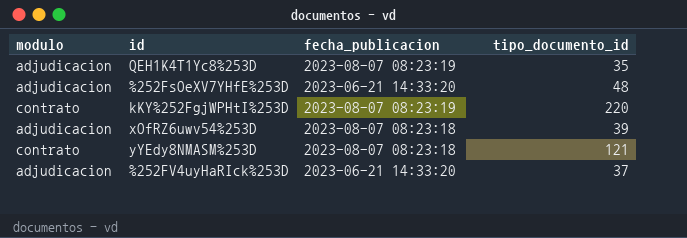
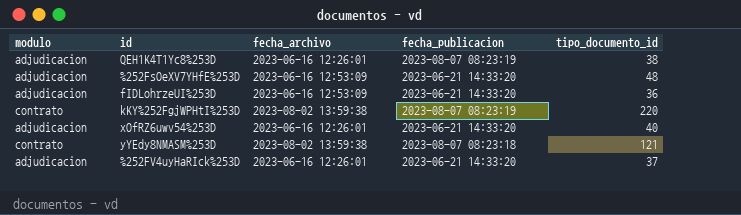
column fecha_archivo | position: none -> 3
QEH1K4T1Yc8%253D | tipo_documento_id: 35 -> 38
row fIDLohrzeUI%253D: none -> adjudicacion | 2023-06-16 12:53:09 | 2023-06-21 14:33:20 | 36
xOfRZ6uwv54%253D | fecha_publicacion: 2023-08-07 08:23:18 -> 2023-06-21 14:33:20
xOfRZ6uwv54%253D | tipo_documento_id: 39 -> 40

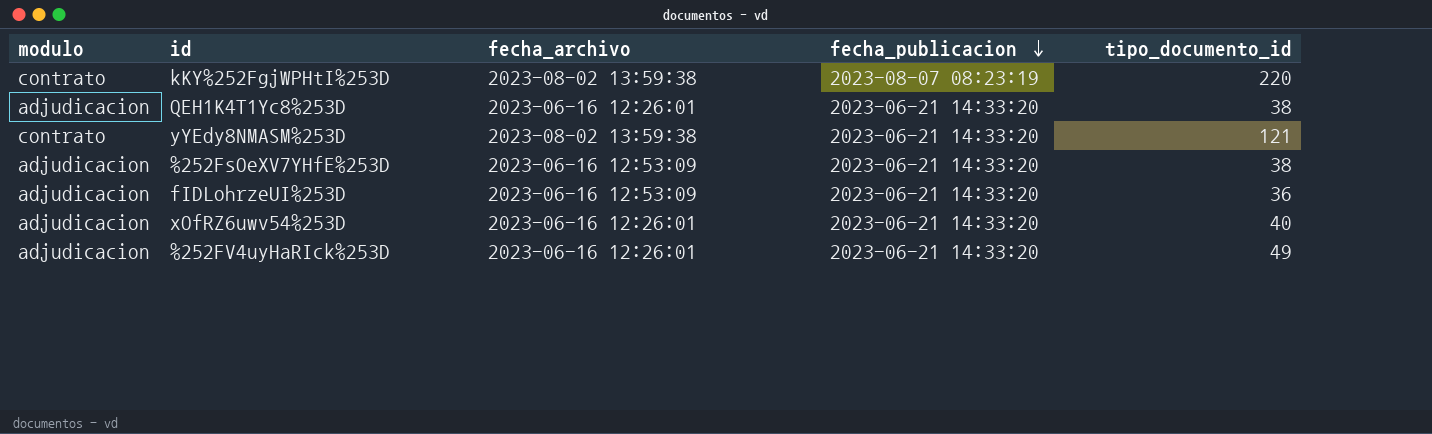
row order: none -> fecha_publicacion descending
QEH1K4T1Yc8%253D | fecha_publicacion: 2023-08-07 08:23:19 -> 2023-06-21 14:33:20
yYEdy8NMASM%253D | fecha_publicacion: 2023-08-07 08:23:18 -> 2023-06-21 14:33:20
%252FsOeXV7YHfE%253D | tipo_documento_id: 48 -> 38
%252FV4uyHaRIck%253D | tipo_documento_id: 37 -> 49

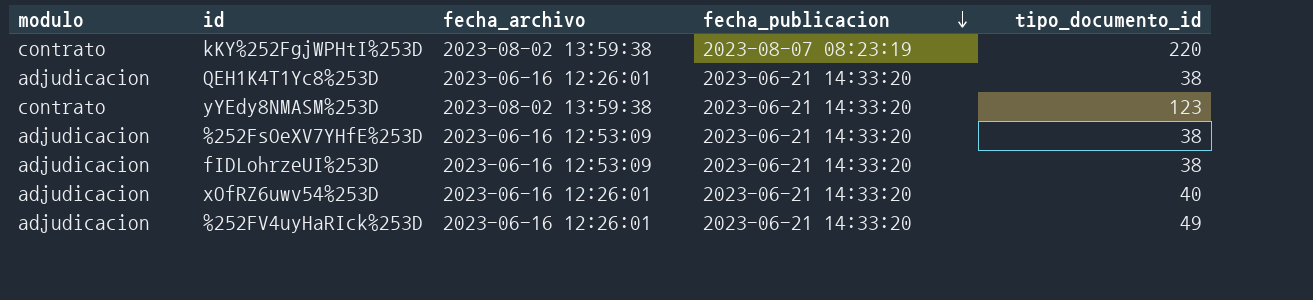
yYEdy8NMASM%253D | tipo_documento_id: 121 -> 123
fIDLohrzeUI%253D | tipo_documento_id: 36 -> 38

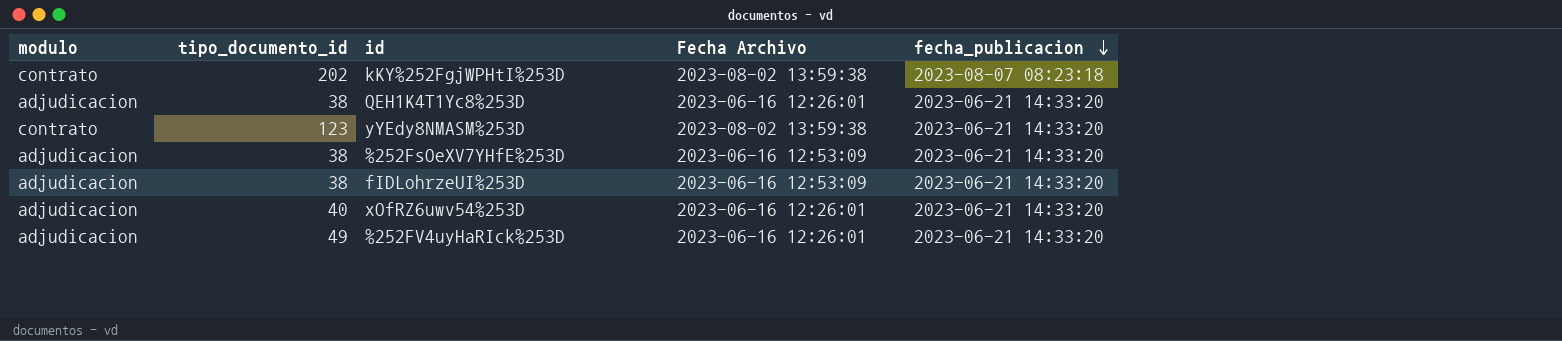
column tipo_documento_id | position: 5 -> 2
column name: fecha_archivo -> Fecha Archivo
kKY%252FgjWPHtI%253D | tipo_documento_id: 220 -> 202
kKY%252FgjWPHtI%253D | fecha_publicacion: 2023-08-07 08:23:19 -> 2023-08-07 08:23:18

